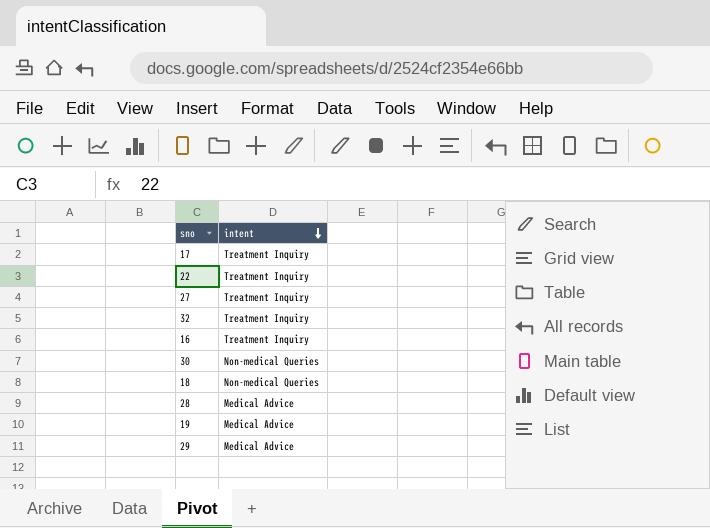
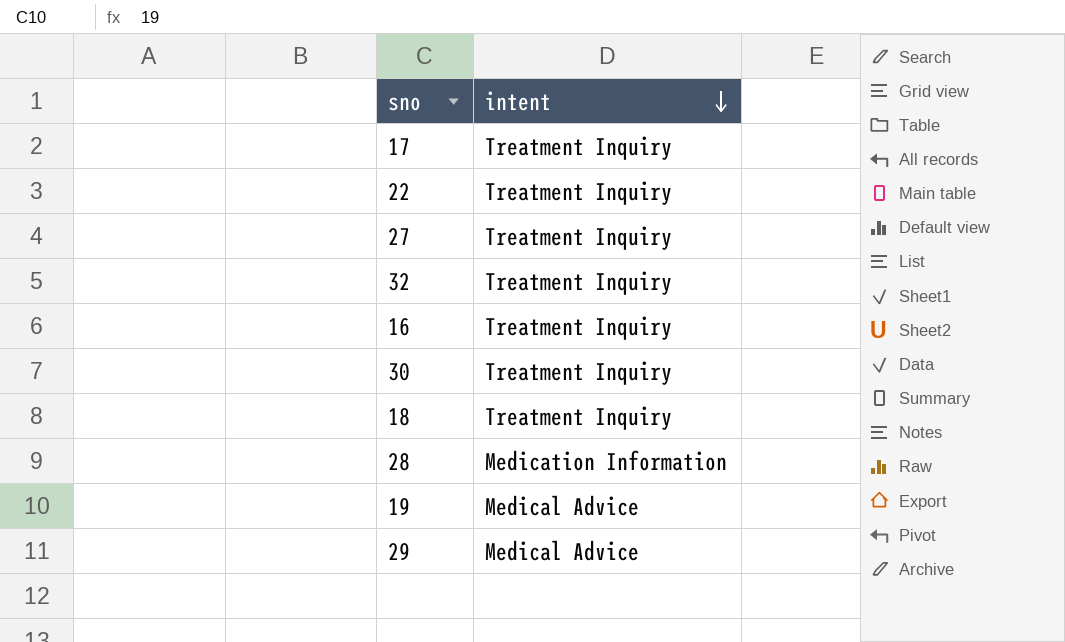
30 | intent: Non-medical Queries -> Treatment Inquiry
18 | intent: Non-medical Queries -> Treatment Inquiry
28 | intent: Medical Advice -> Medication Information

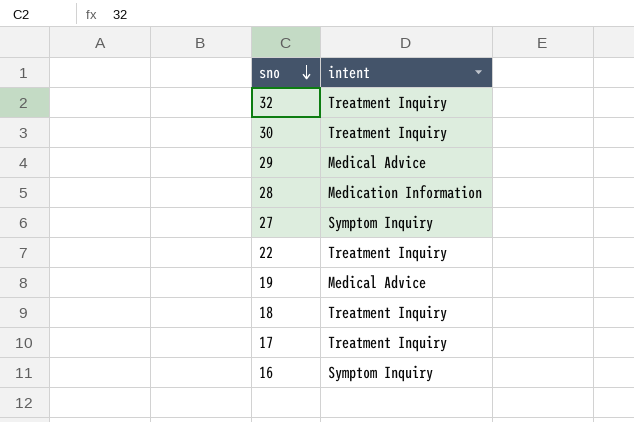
row order: intent descending -> sno descending
27 | intent: Treatment Inquiry -> Symptom Inquiry
16 | intent: Treatment Inquiry -> Symptom Inquiry

